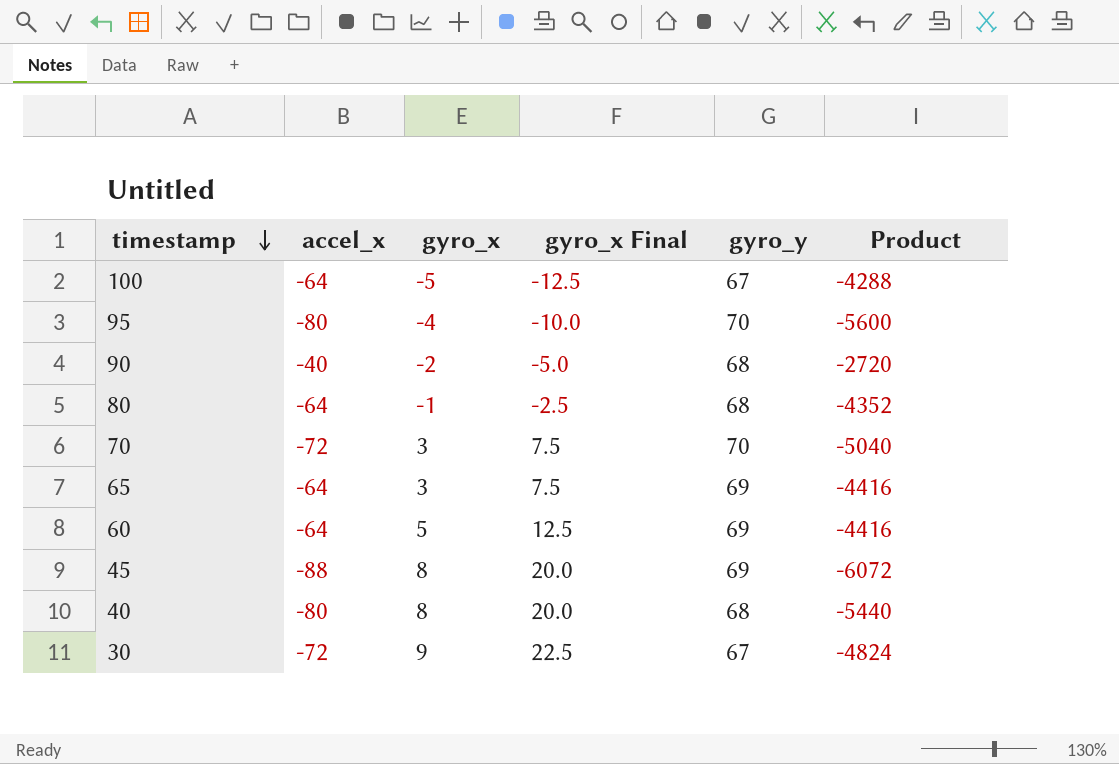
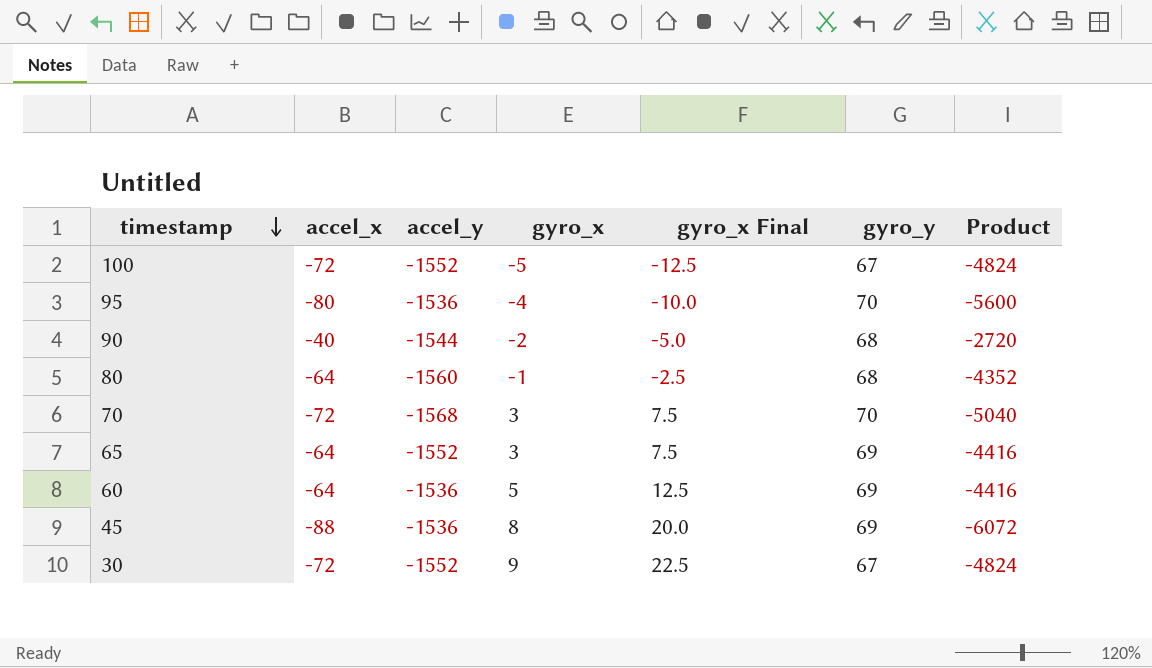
column accel_y | position: none -> 3
row 40: -80 | 8 | 20.0 | 68 | -5440 -> none
100 | accel_x: -64 -> -72
100 | Product: -4288 -> -4824

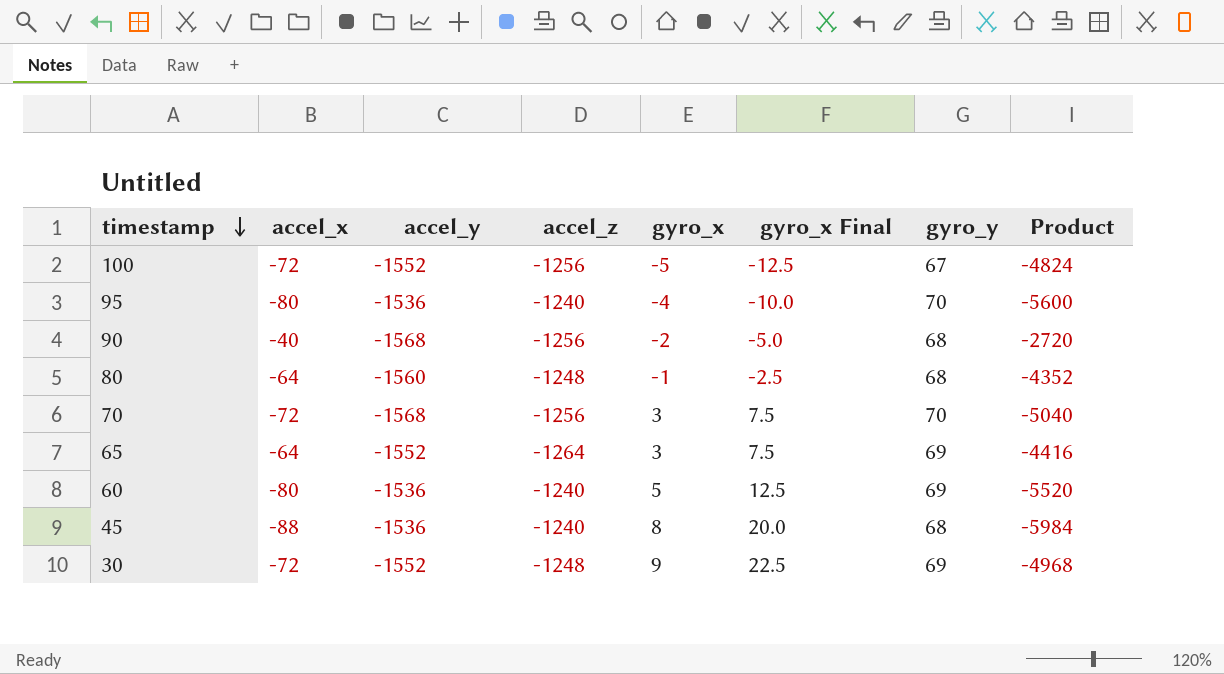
column accel_z | position: none -> 4
90 | accel_y: -1544 -> -1568
60 | accel_x: -64 -> -80
60 | Product: -4416 -> -5520
45 | gyro_y: 69 -> 68
45 | Product: -6072 -> -5984
30 | gyro_y: 67 -> 69
30 | Product: -4824 -> -4968

